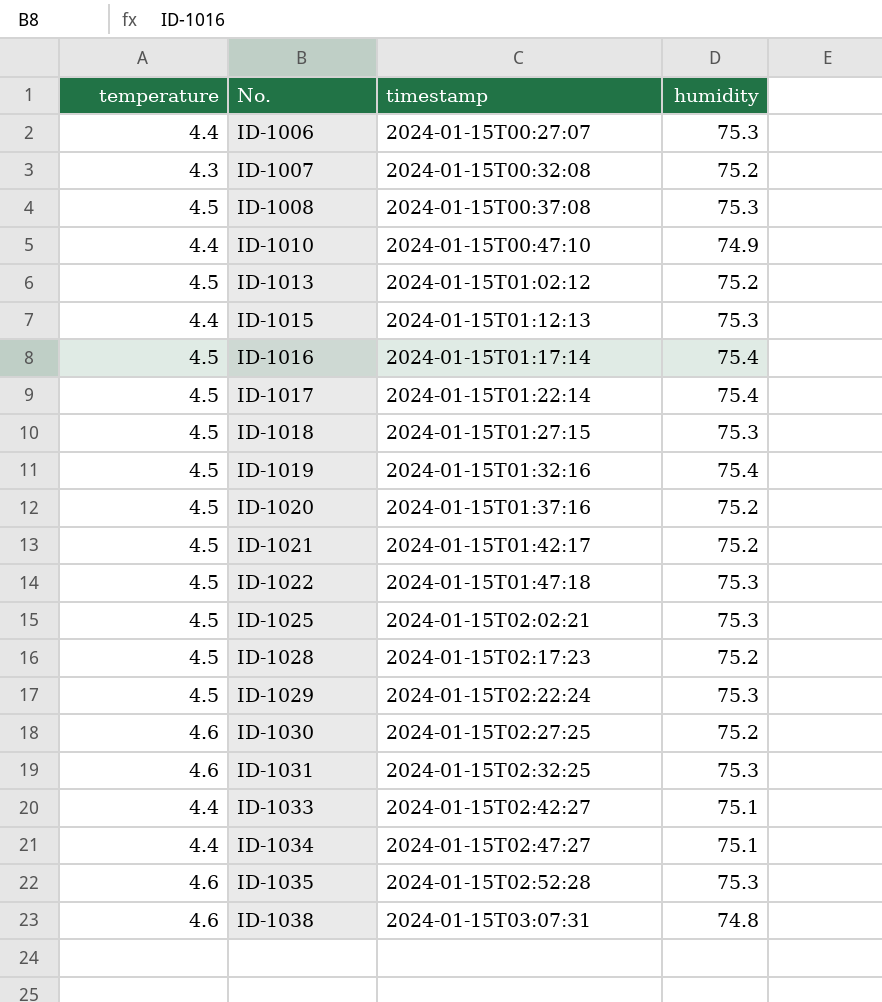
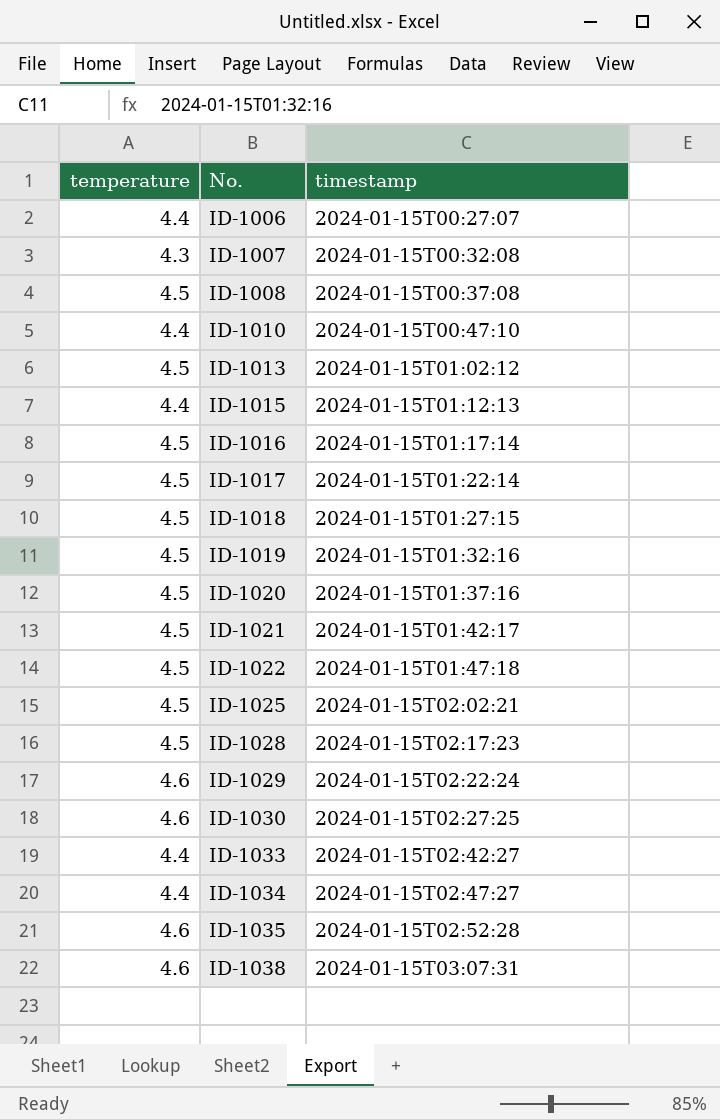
column humidity | position: 4 -> none
row ID-1031: 4.6 | 2024-01-15T02:32:25 | 75.3 -> none
ID-1029 | temperature: 4.5 -> 4.6

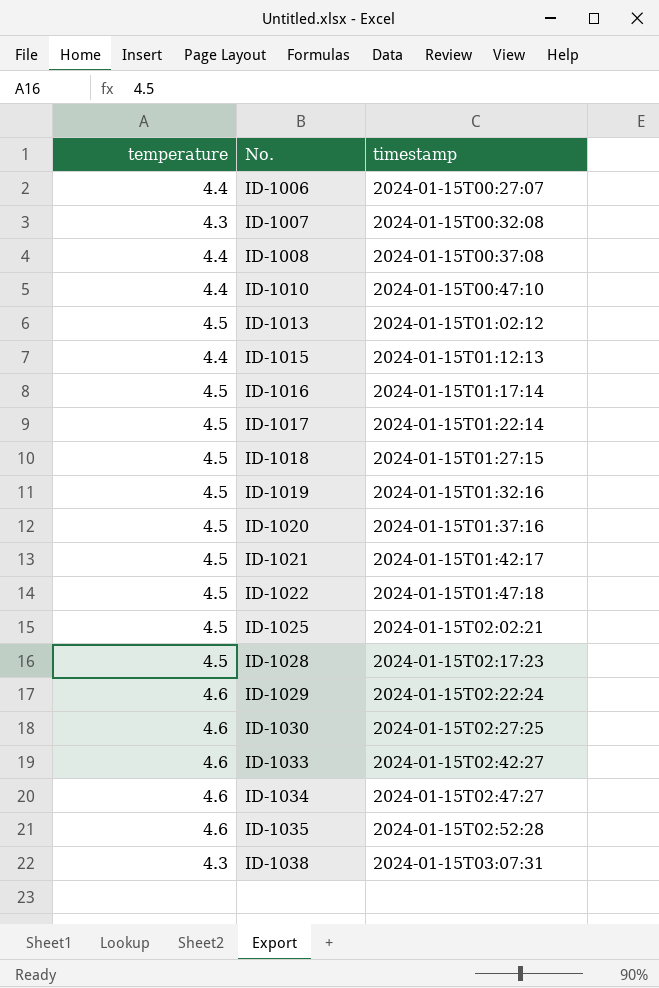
ID-1008 | temperature: 4.5 -> 4.4
ID-1033 | temperature: 4.4 -> 4.6
ID-1034 | temperature: 4.4 -> 4.6
ID-1038 | temperature: 4.6 -> 4.3

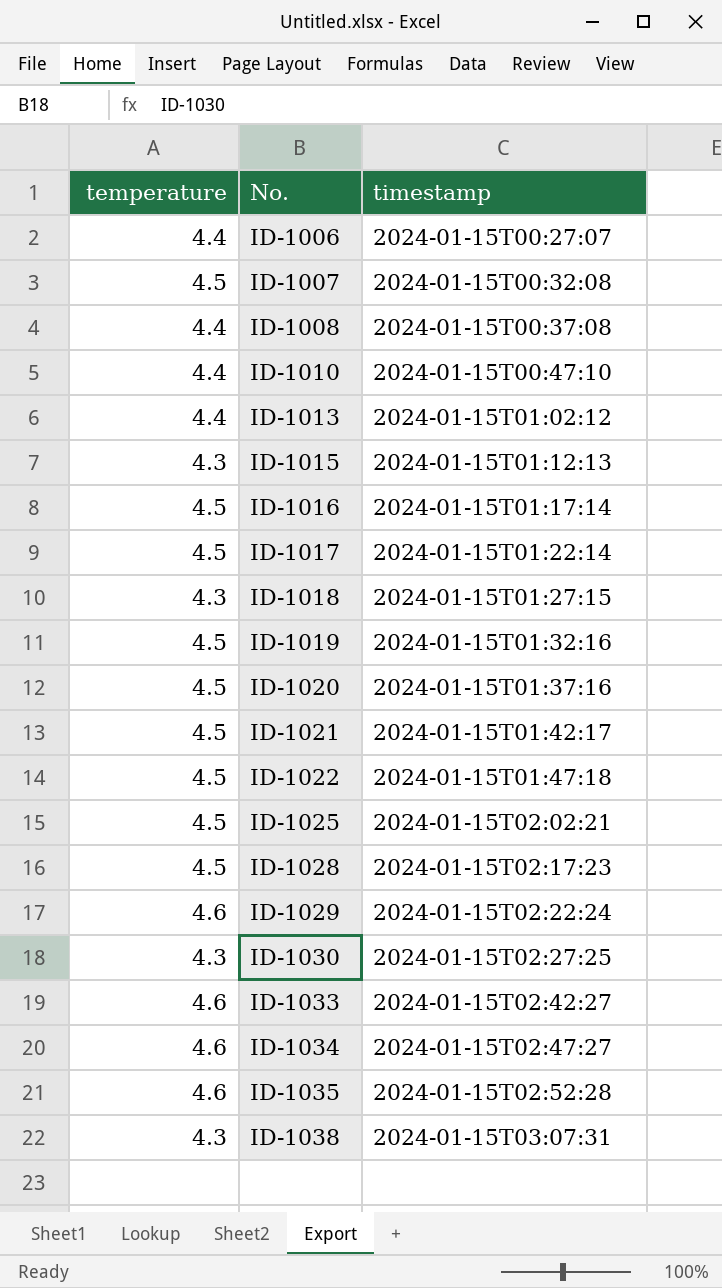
ID-1007 | temperature: 4.3 -> 4.5
ID-1013 | temperature: 4.5 -> 4.4
ID-1015 | temperature: 4.4 -> 4.3
ID-1018 | temperature: 4.5 -> 4.3
ID-1030 | temperature: 4.6 -> 4.3

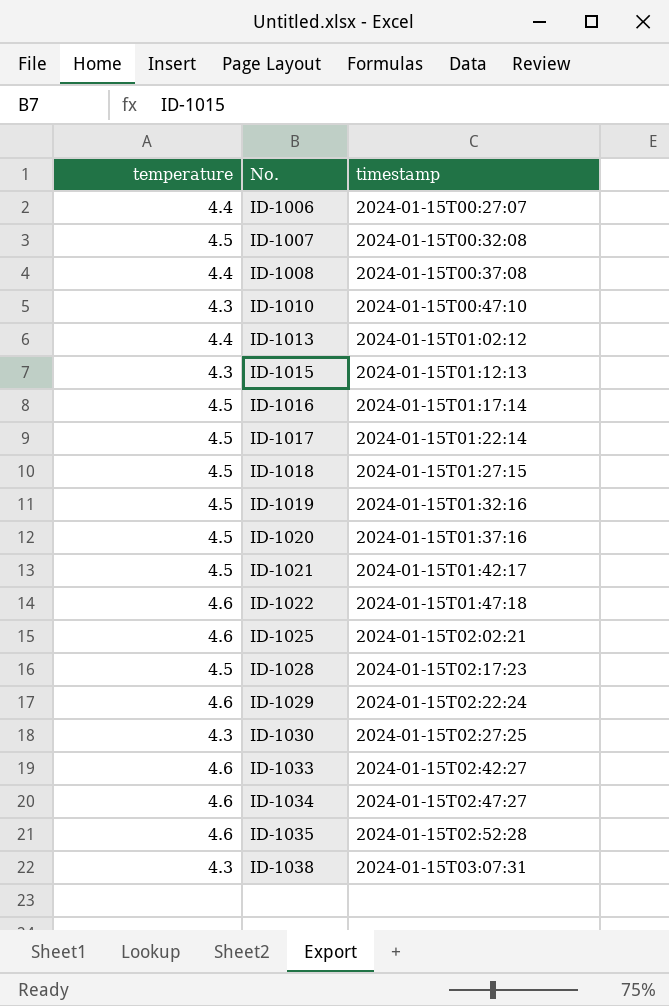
ID-1010 | temperature: 4.4 -> 4.3
ID-1018 | temperature: 4.3 -> 4.5
ID-1022 | temperature: 4.5 -> 4.6
ID-1025 | temperature: 4.5 -> 4.6

